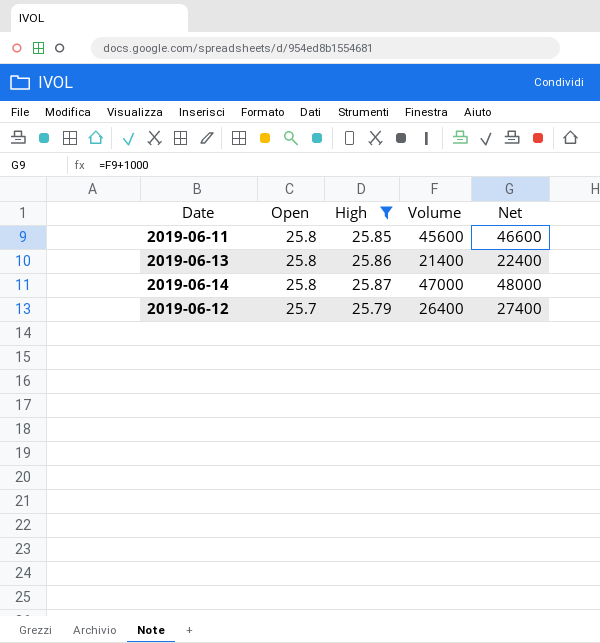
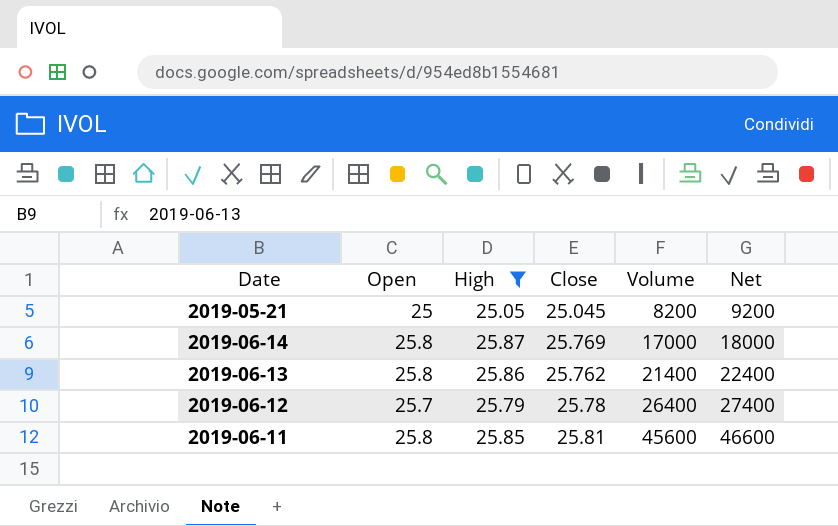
row order: Open descending -> Volume ascending
column Close | position: none -> 4
row 2019-05-21: none -> 25 | 25.05 | 25.045 | 8200 | 9200
2019-06-14 | Volume: 47000 -> 17000
2019-06-14 | Net: 48000 -> 18000

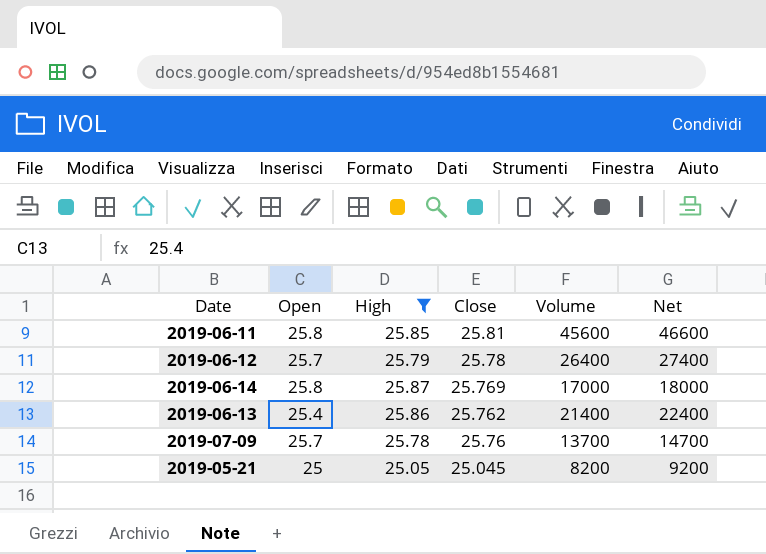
row order: Volume ascending -> Close descending
2019-06-13 | Open: 25.8 -> 25.4
row 2019-07-09: none -> 25.7 | 25.78 | 25.76 | 13700 | 14700

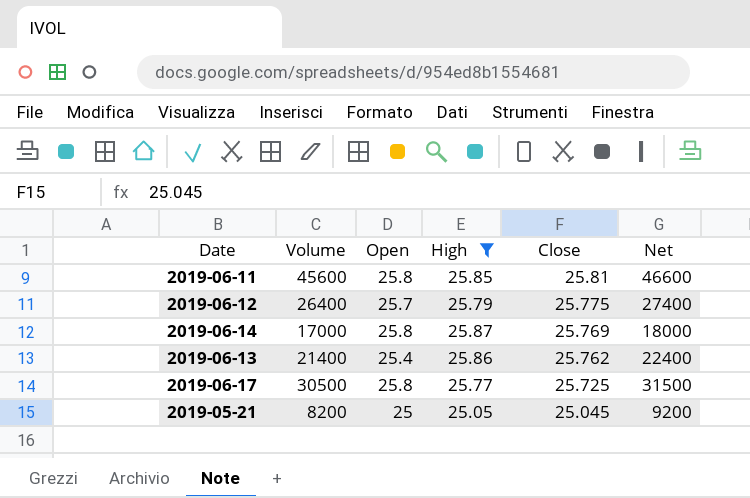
column Volume | position: 5 -> 2
row 2019-07-09: 25.7 | 25.78 | 25.76 | 13700 | 14700 -> none
2019-06-12 | Close: 25.78 -> 25.775
row 2019-06-17: none -> 30500 | 25.8 | 25.77 | 25.725 | 31500

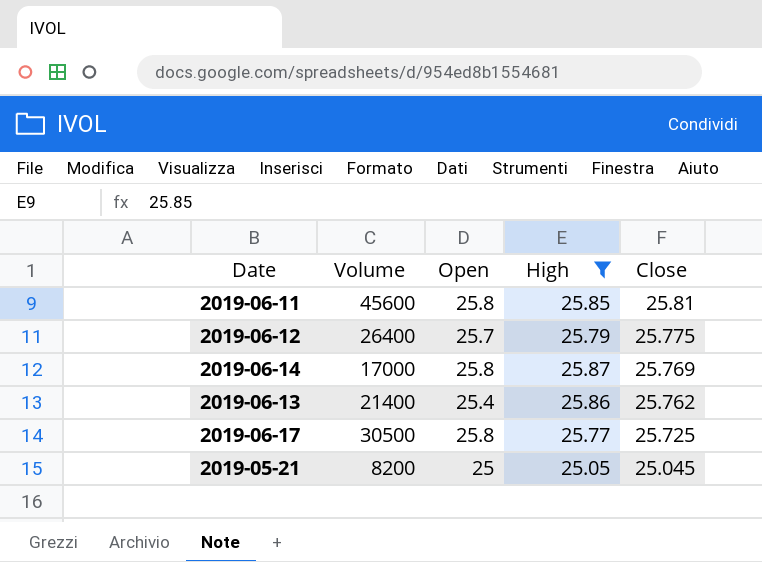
column Net | formula: [Volume] + 1000 -> none

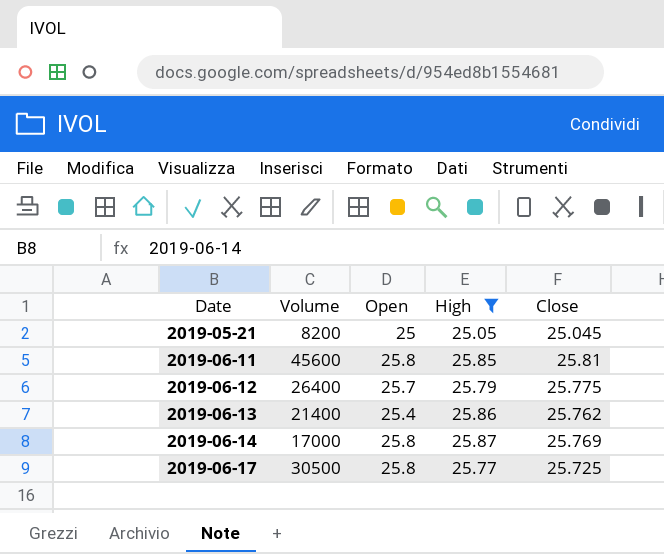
row order: Close descending -> Date ascending

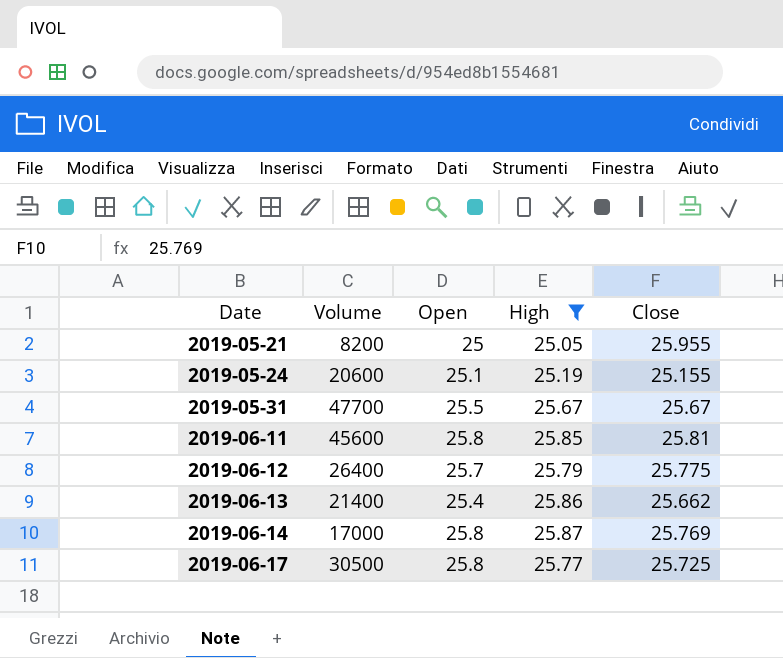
2019-05-21 | Close: 25.045 -> 25.955
row 2019-05-24: none -> 20600 | 25.1 | 25.19 | 25.155
row 2019-05-31: none -> 47700 | 25.5 | 25.67 | 25.67
2019-06-13 | Close: 25.762 -> 25.662

